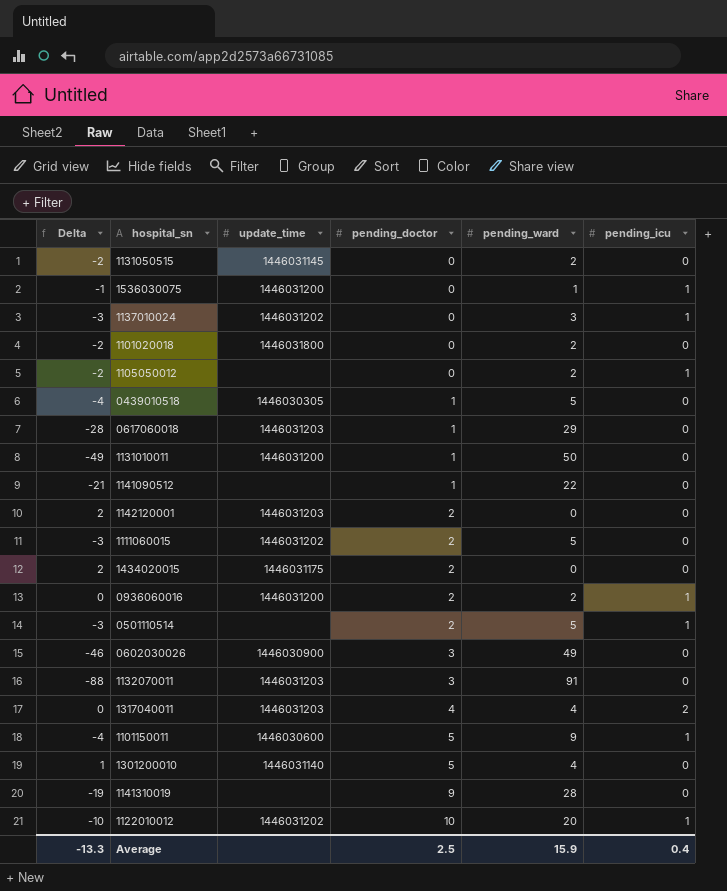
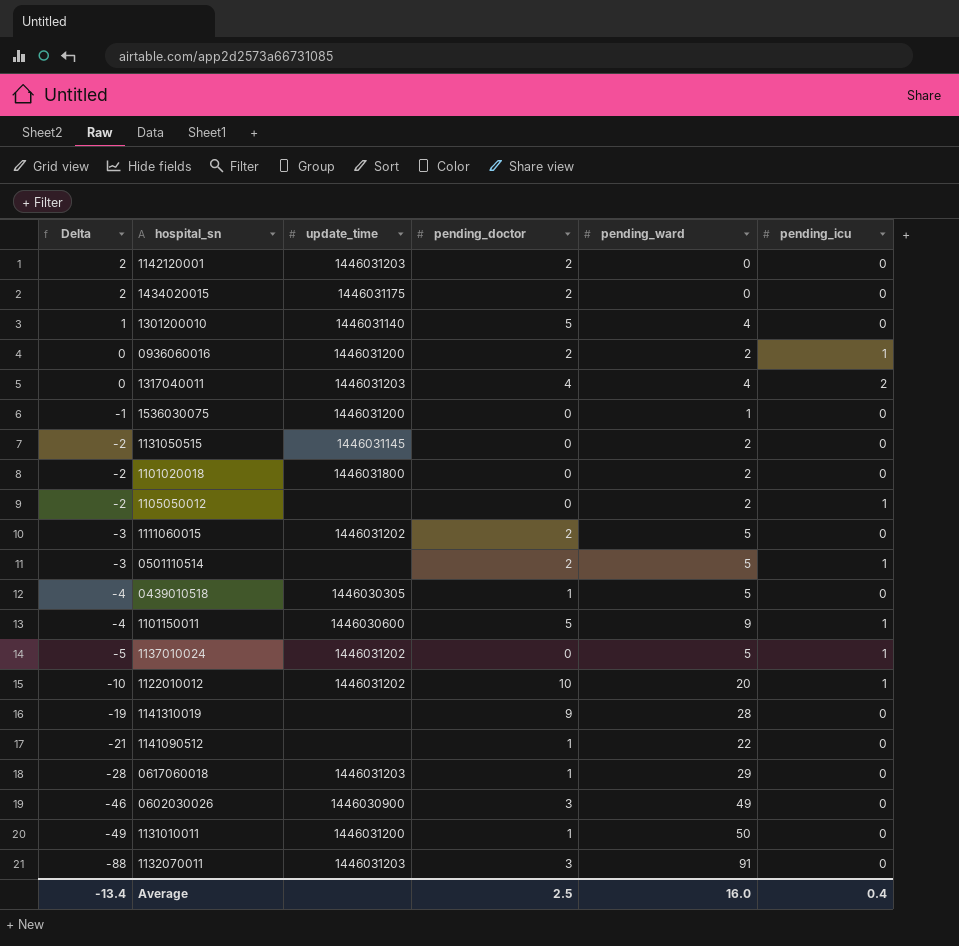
row order: pending_doctor ascending -> Delta descending
1536030075 | pending_icu: 1 -> 0
1137010024 | Delta: -3 -> -5
1137010024 | pending_ward: 3 -> 5
Average | Delta: -13.3 -> -13.4
Average | pending_ward: 15.9 -> 16.0

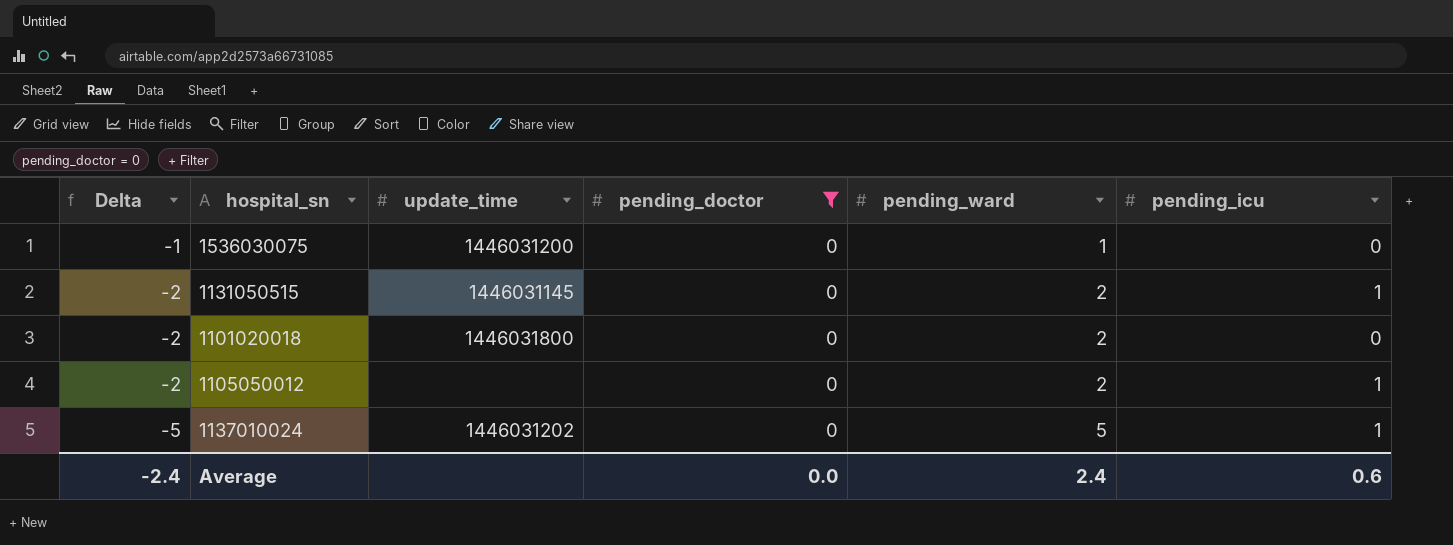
filter: none -> pending_doctor = 0
1131050515 | pending_icu: 0 -> 1
Average | Delta: -13.4 -> -2.4
Average | pending_doctor: 2.5 -> 0.0
Average | pending_ward: 16.0 -> 2.4
Average | pending_icu: 0.4 -> 0.6

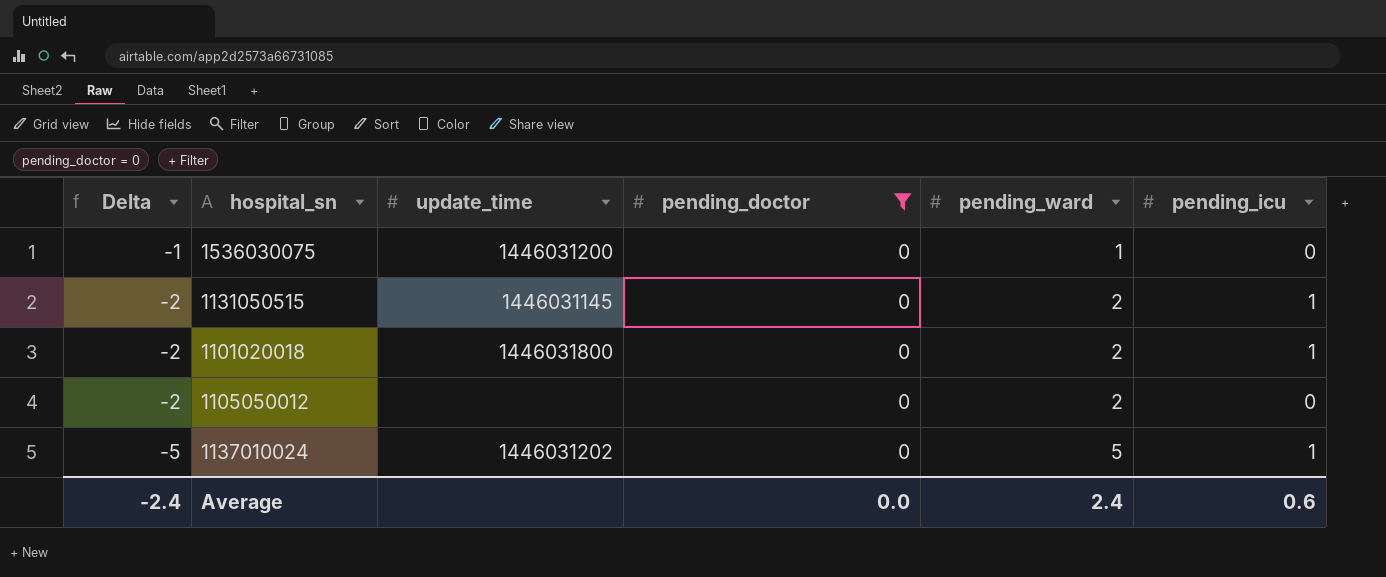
1101020018 | pending_icu: 0 -> 1
1105050012 | pending_icu: 1 -> 0

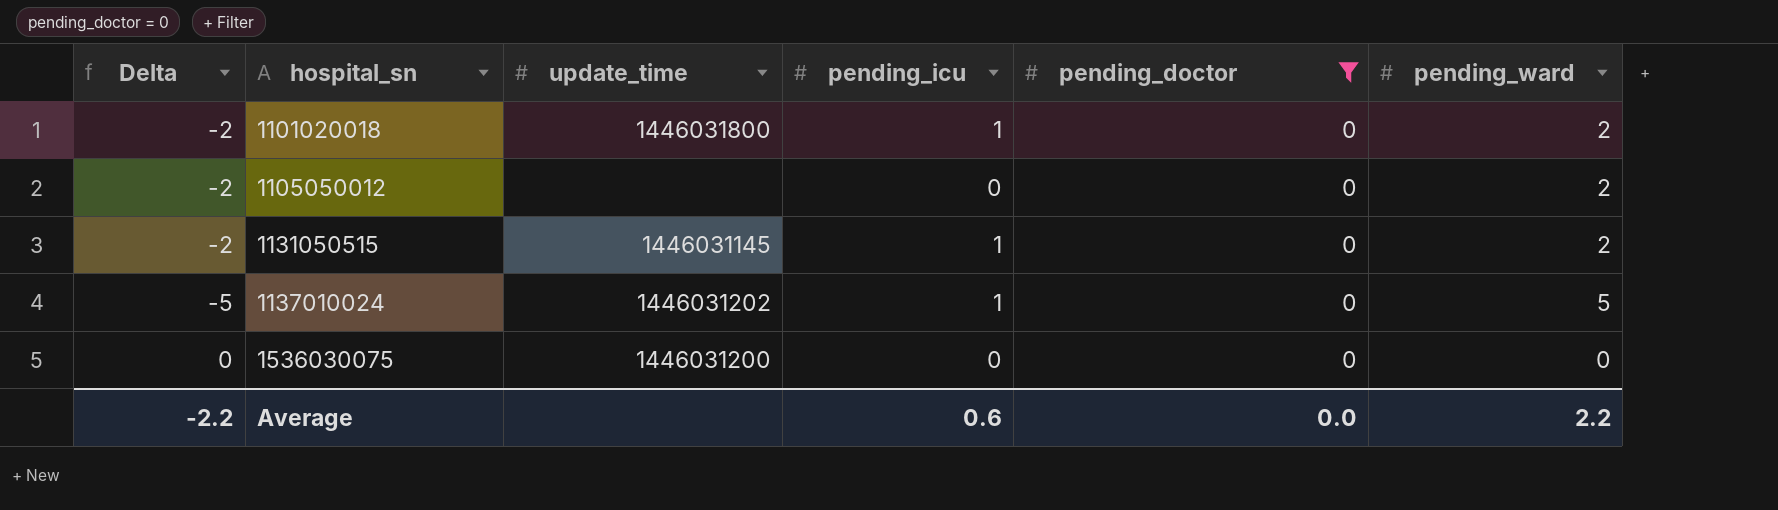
row order: Delta descending -> hospital_sn ascending
column pending_icu | position: 6 -> 4
1536030075 | Delta: -1 -> 0
1536030075 | pending_ward: 1 -> 0
Average | Delta: -2.4 -> -2.2
Average | pending_ward: 2.4 -> 2.2

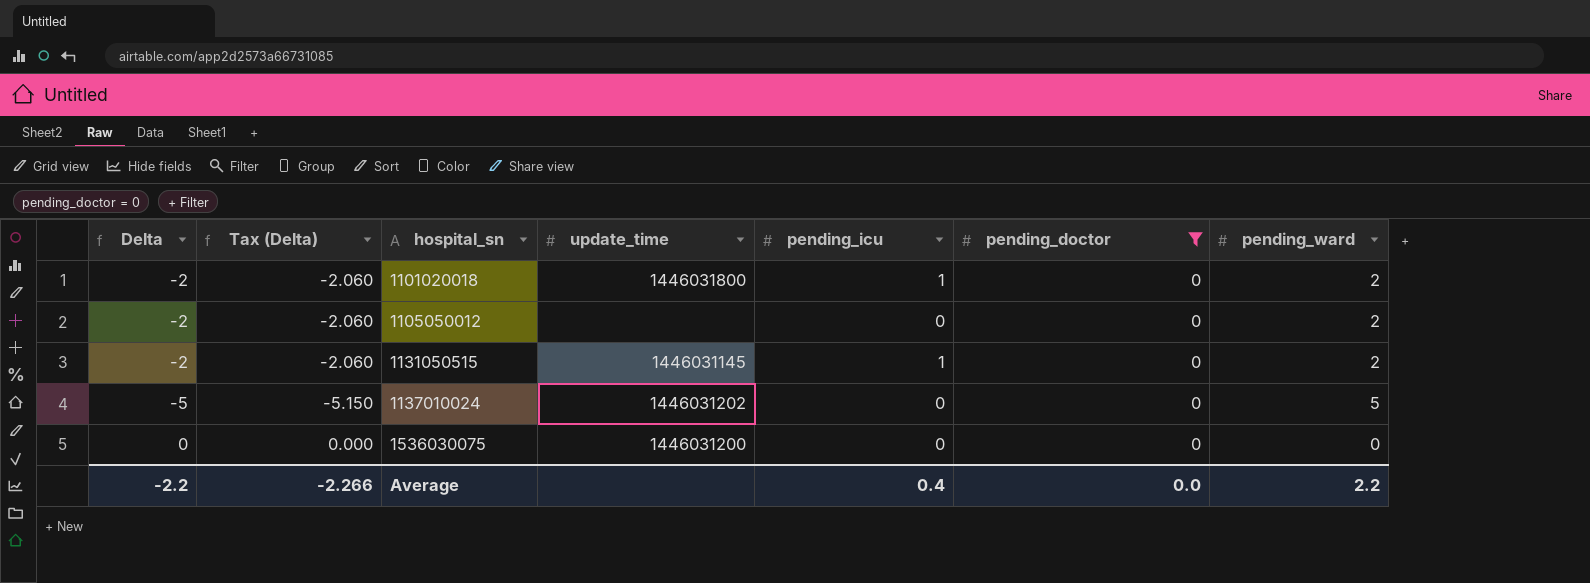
column Tax (Delta) | formula: none -> [Delta] * 1.03
1137010024 | pending_icu: 1 -> 0
Average | pending_icu: 0.6 -> 0.4

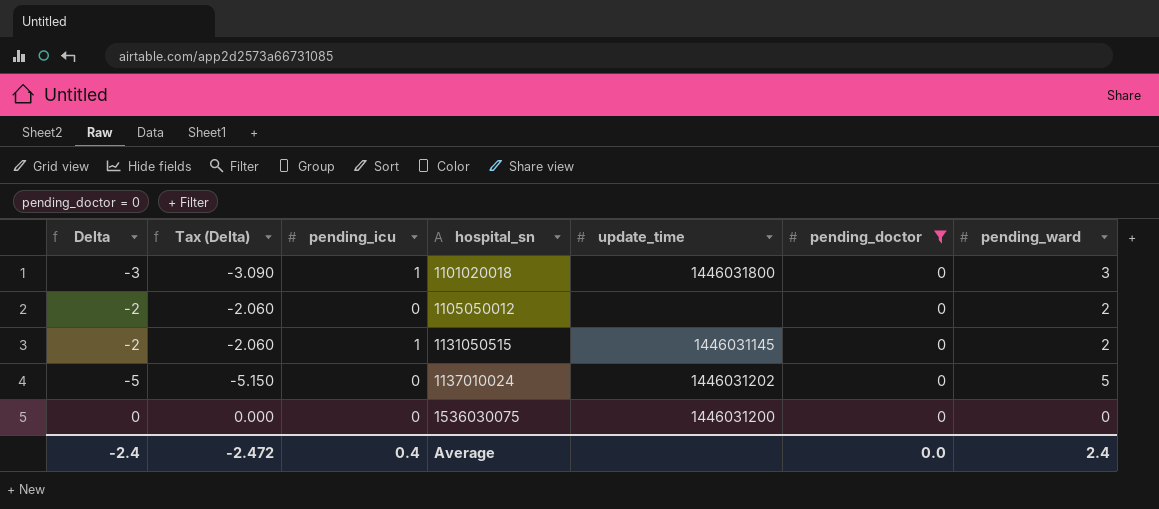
column pending_icu | position: 5 -> 3
1101020018 | Delta: -2 -> -3
1101020018 | Tax (Delta): -2.060 -> -3.090
1101020018 | pending_ward: 2 -> 3
Average | Delta: -2.2 -> -2.4
Average | Tax (Delta): -2.266 -> -2.472
Average | pending_ward: 2.2 -> 2.4

